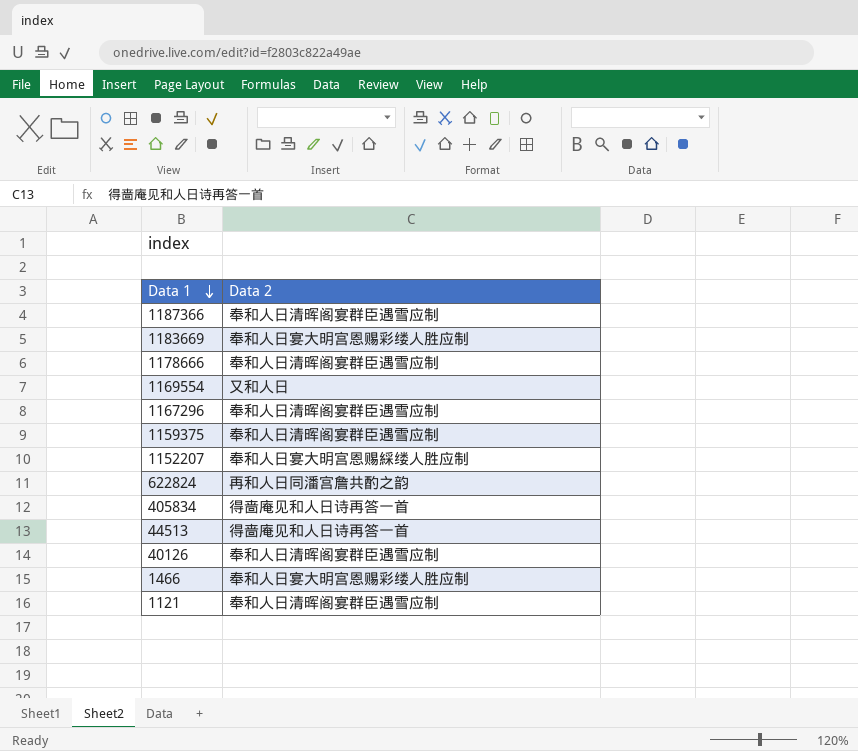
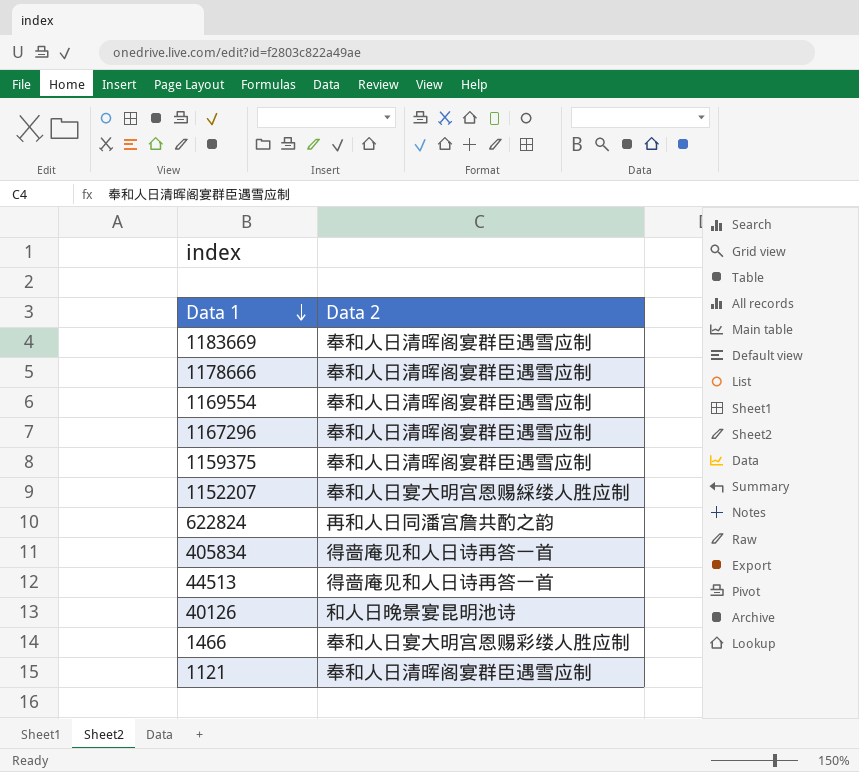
row 1187366: 奉和人日清晖阁宴群臣遇雪应制 -> none
1183669 | Data 2: 奉和人日宴大明宫恩赐彩缕人胜应制 -> 奉和人日清晖阁宴群臣遇雪应制
1169554 | Data 2: 又和人日 -> 奉和人日清晖阁宴群臣遇雪应制
40126 | Data 2: 奉和人日清晖阁宴群臣遇雪应制 -> 和人日晚景宴昆明池诗

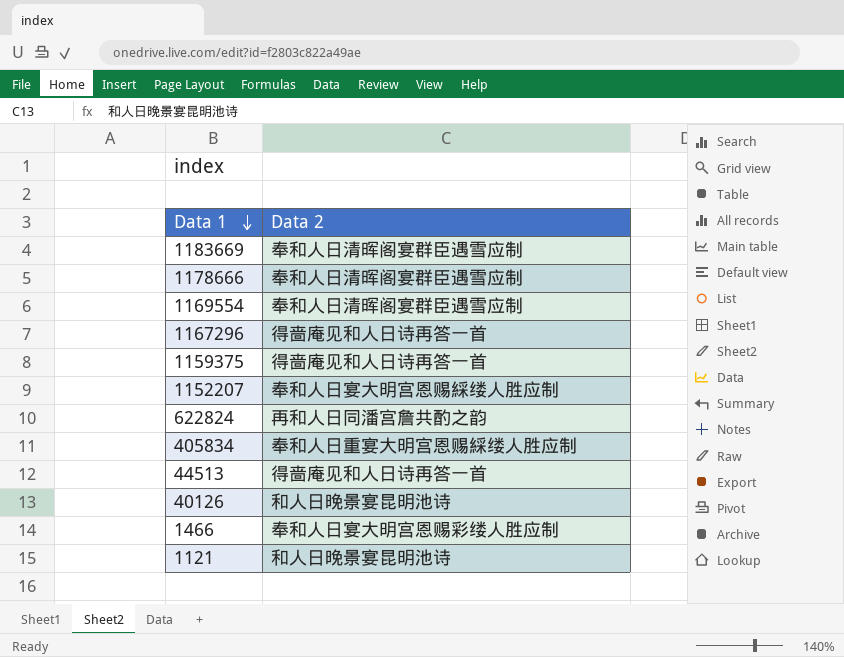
1167296 | Data 2: 奉和人日清晖阁宴群臣遇雪应制 -> 得啬庵见和人日诗再答一首
1159375 | Data 2: 奉和人日清晖阁宴群臣遇雪应制 -> 得啬庵见和人日诗再答一首
405834 | Data 2: 得啬庵见和人日诗再答一首 -> 奉和人日重宴大明宫恩赐綵缕人胜应制
1121 | Data 2: 奉和人日清晖阁宴群臣遇雪应制 -> 和人日晚景宴昆明池诗

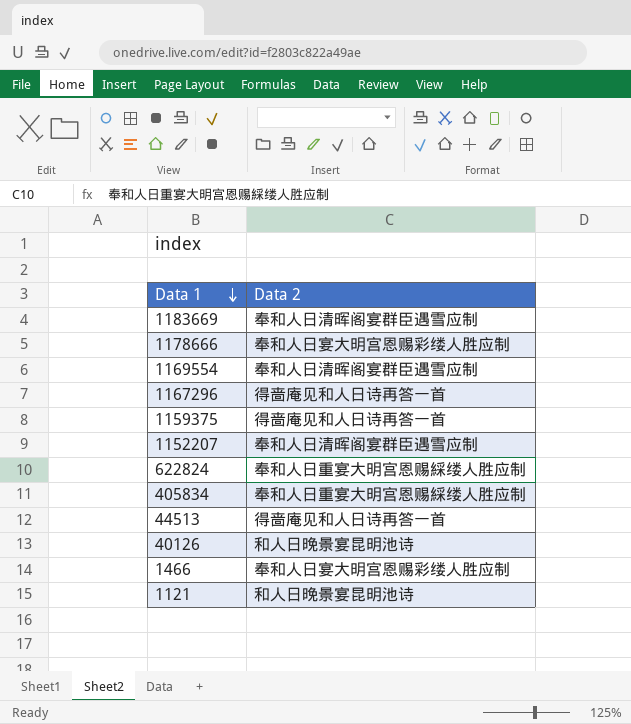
1178666 | Data 2: 奉和人日清晖阁宴群臣遇雪应制 -> 奉和人日宴大明宫恩赐彩缕人胜应制
1152207 | Data 2: 奉和人日宴大明宫恩赐綵缕人胜应制 -> 奉和人日清晖阁宴群臣遇雪应制
622824 | Data 2: 再和人日同潘宫詹共酌之韵 -> 奉和人日重宴大明宫恩赐綵缕人胜应制

